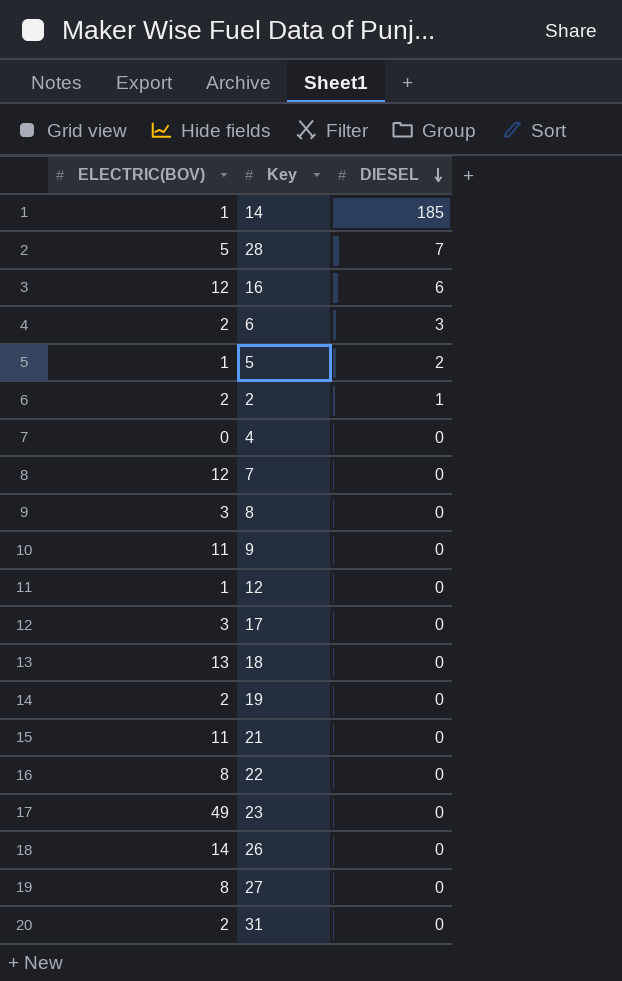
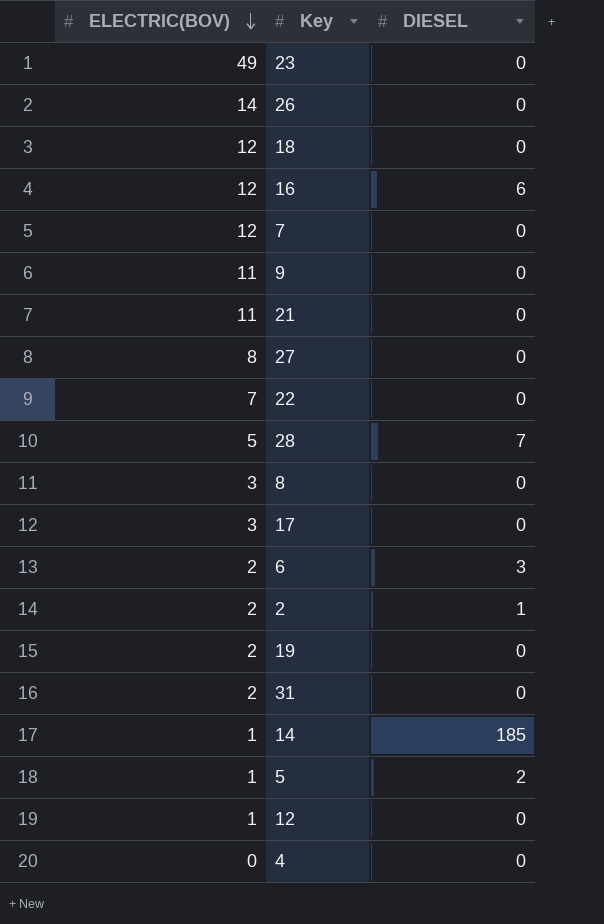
row order: DIESEL descending -> ELECTRIC(BOV) descending
18 | ELECTRIC(BOV): 13 -> 12
22 | ELECTRIC(BOV): 8 -> 7

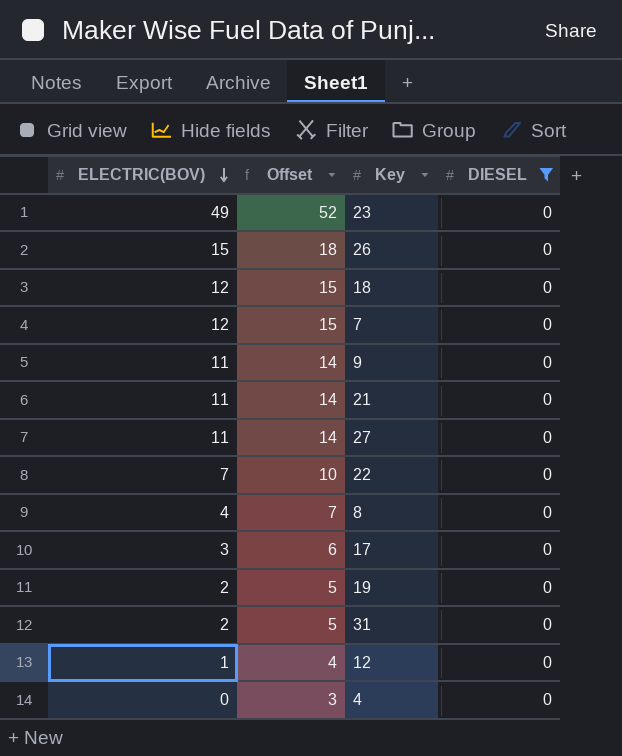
filter: none -> DIESEL = 0
column Offset | formula: none -> [ELECTRIC(BOV)] + 3
26 | ELECTRIC(BOV): 14 -> 15
27 | ELECTRIC(BOV): 8 -> 11
8 | ELECTRIC(BOV): 3 -> 4

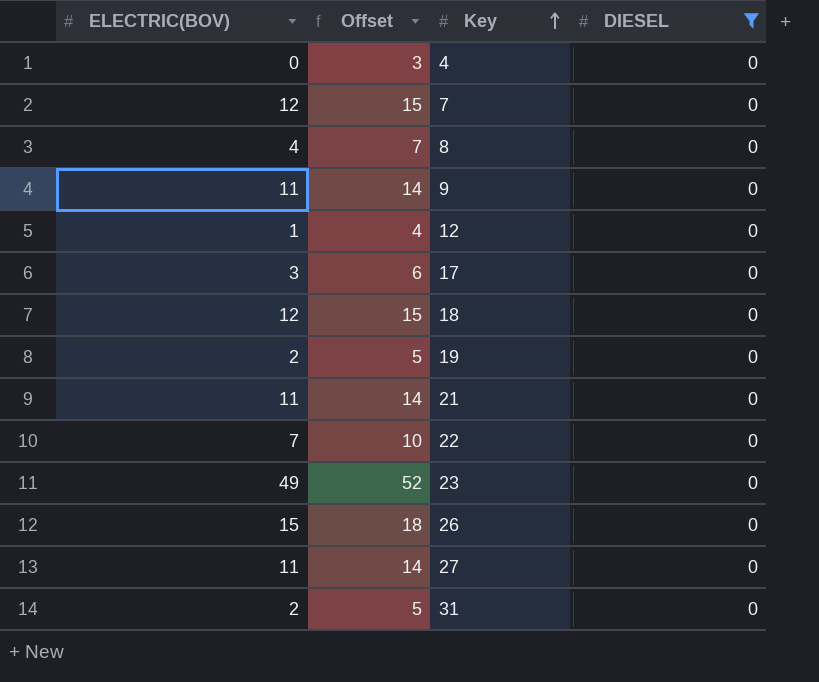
row order: ELECTRIC(BOV) descending -> Key ascending

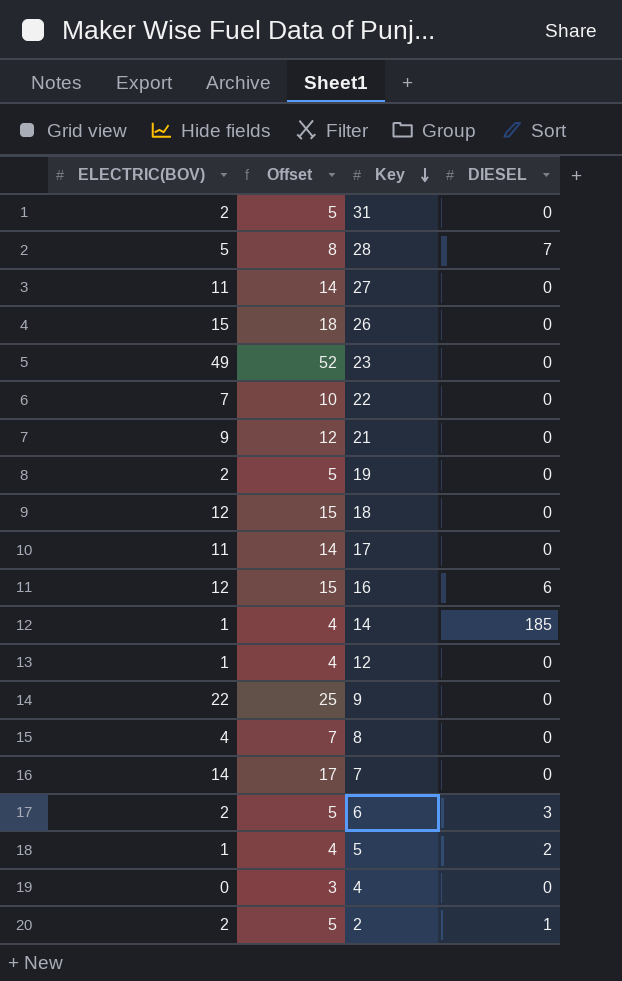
filter: DIESEL = 0 -> none
row order: Key ascending -> Key descending
21 | ELECTRIC(BOV): 11 -> 9
21 | Offset: 14 -> 12
17 | ELECTRIC(BOV): 3 -> 11
17 | Offset: 6 -> 14
9 | ELECTRIC(BOV): 11 -> 22
9 | Offset: 14 -> 25
7 | ELECTRIC(BOV): 12 -> 14
7 | Offset: 15 -> 17

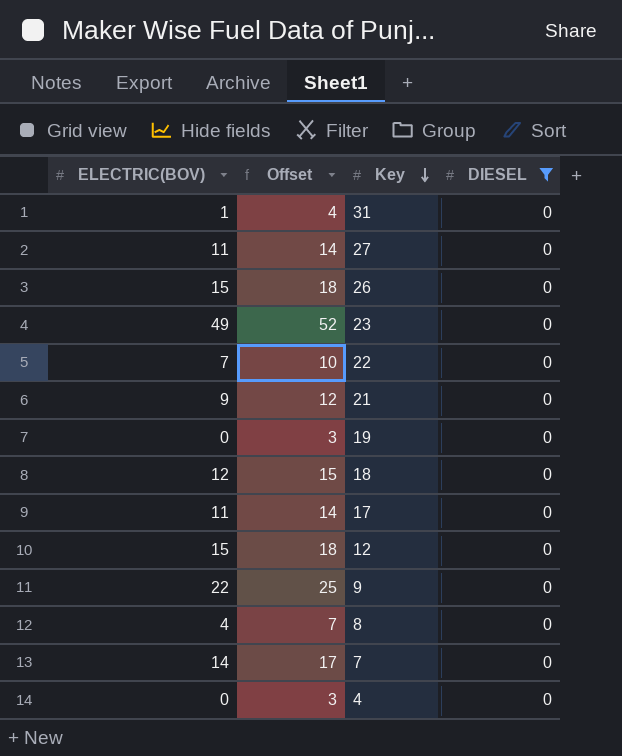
filter: none -> DIESEL = 0
31 | ELECTRIC(BOV): 2 -> 1
31 | Offset: 5 -> 4
19 | ELECTRIC(BOV): 2 -> 0
19 | Offset: 5 -> 3
12 | ELECTRIC(BOV): 1 -> 15
12 | Offset: 4 -> 18

